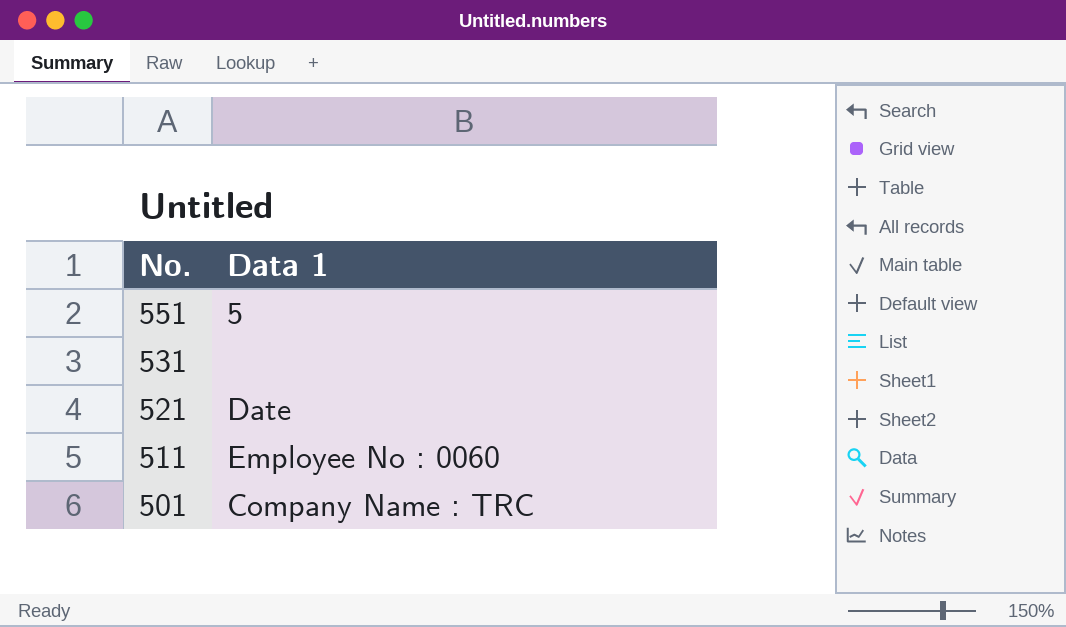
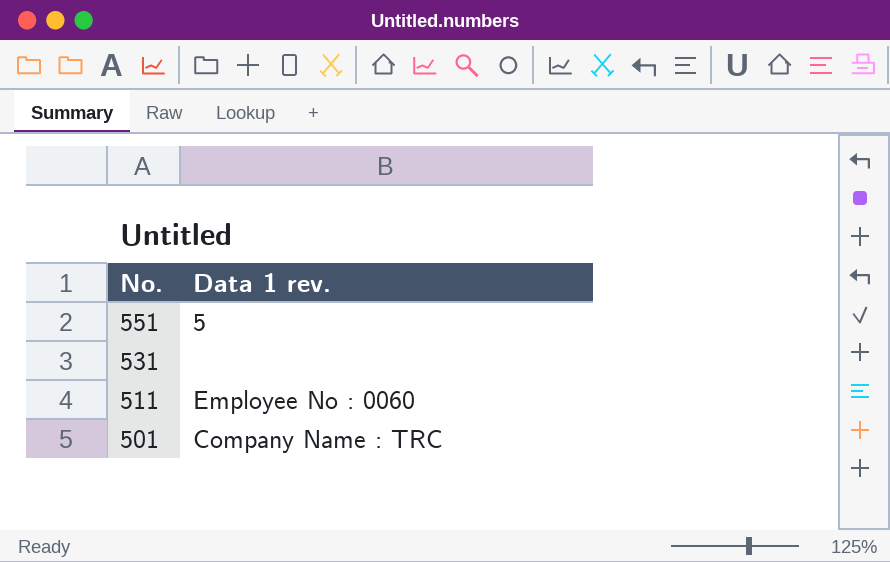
column name: Data 1 -> Data 1 rev.
row 521: Date -> none

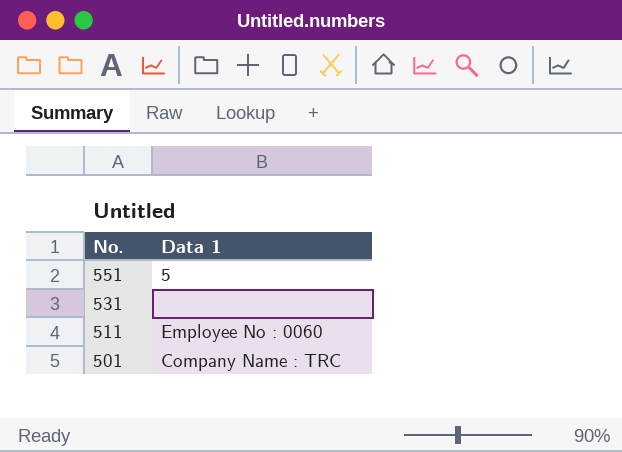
column name: Data 1 rev. -> Data 1

